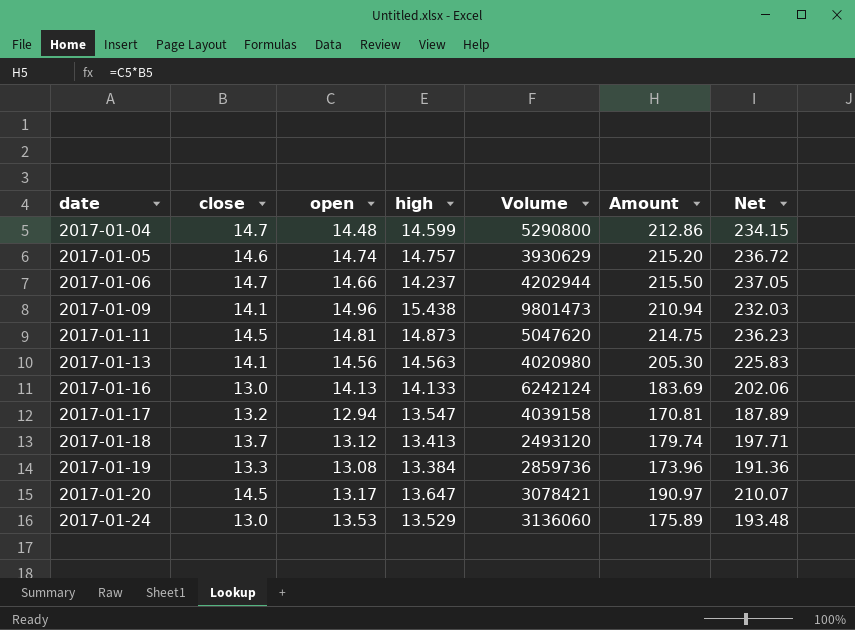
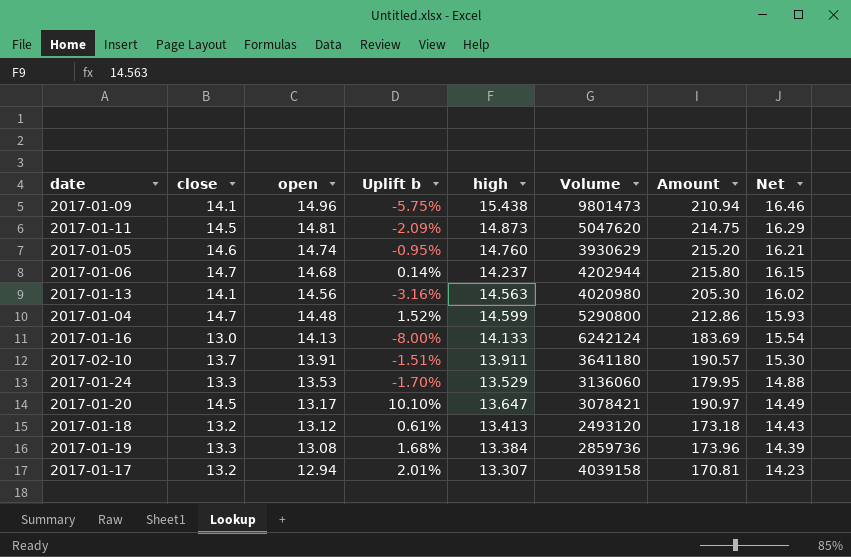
row order: date ascending -> open descending
column Uplift b | formula: none -> ([close] - [open]) / [open]
column Net | formula: [Amount] * 1.1 -> [open] * 1.1
2017-01-05 | high: 14.757 -> 14.760
2017-01-06 | open: 14.66 -> 14.68
2017-01-06 | Amount: 215.50 -> 215.80
row 2017-02-10: none -> 13.7 | 13.91 | -1.51% | 13.911 | 3641180 | 190.57 | 15.30
2017-01-24 | close: 13.0 -> 13.3
2017-01-24 | Amount: 175.89 -> 179.95
2017-01-18 | close: 13.7 -> 13.2
2017-01-18 | Amount: 179.74 -> 173.18
2017-01-17 | high: 13.547 -> 13.307

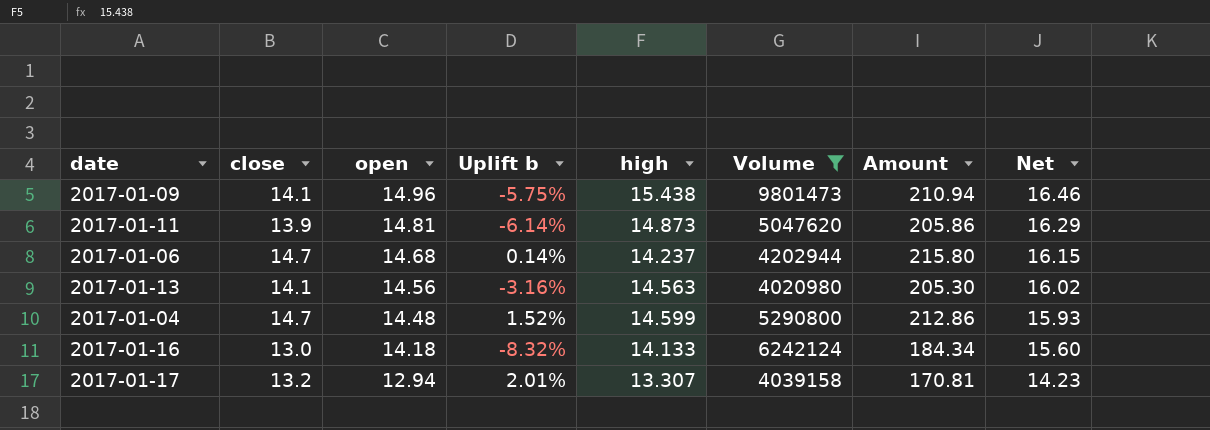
filter: none -> Volume >= 4020980
2017-01-11 | close: 14.5 -> 13.9
2017-01-11 | Uplift b: -2.09% -> -6.14%
2017-01-11 | Amount: 214.75 -> 205.86
2017-01-16 | open: 14.13 -> 14.18
2017-01-16 | Uplift b: -8.00% -> -8.32%
2017-01-16 | Amount: 183.69 -> 184.34
2017-01-16 | Net: 15.54 -> 15.60

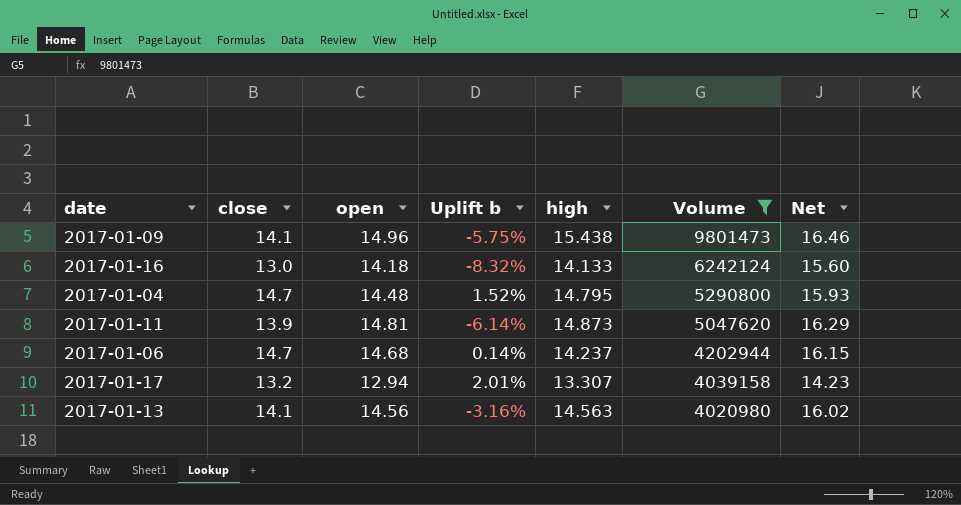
row order: open descending -> Volume descending
column Amount | formula: [close] * [open] -> none
2017-01-04 | high: 14.599 -> 14.795

